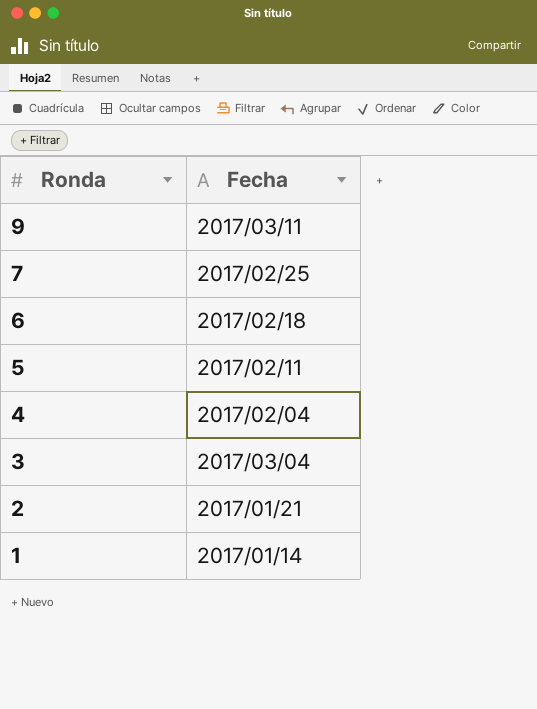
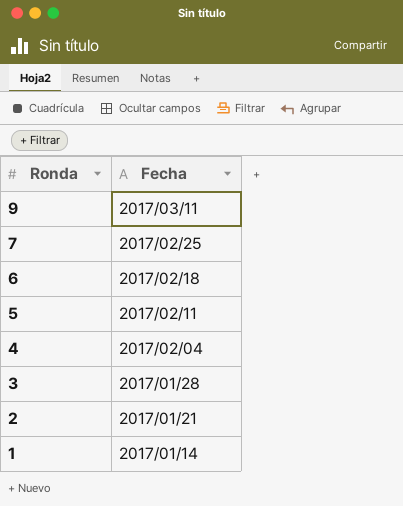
3 | Fecha: 2017/03/04 -> 2017/01/28

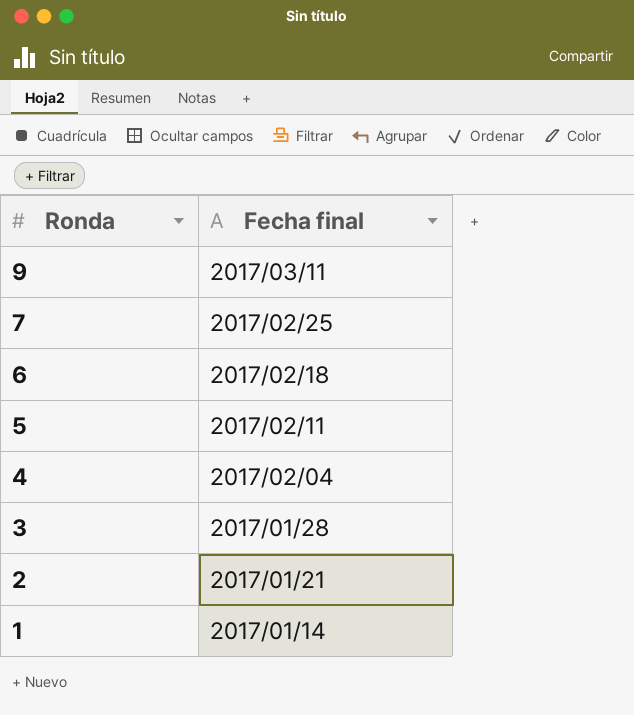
column name: Fecha -> Fecha final

